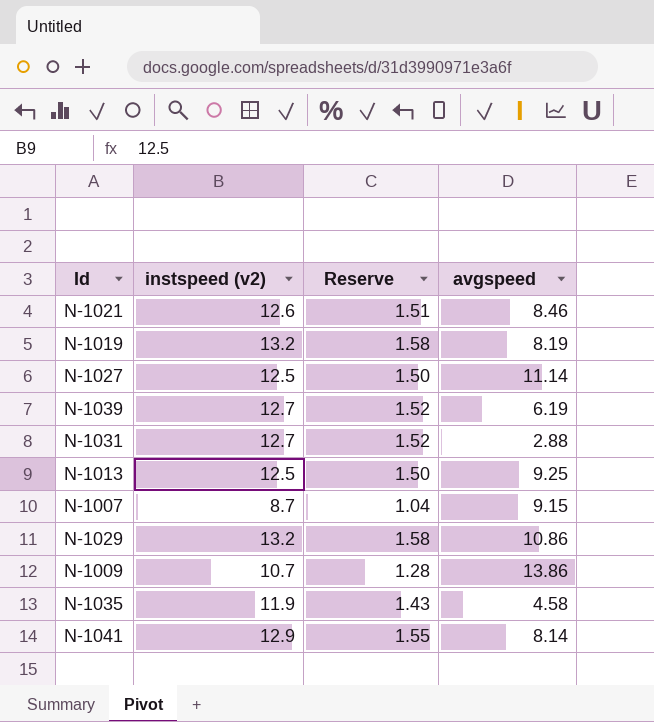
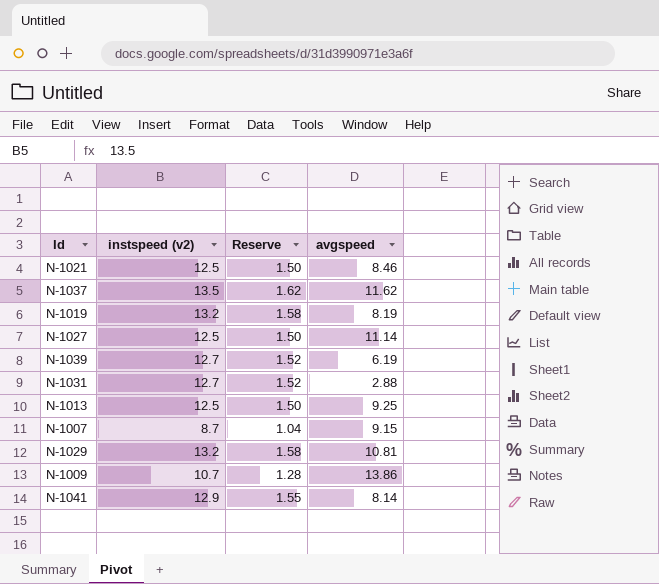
row N-1035: 11.9 | 1.43 | 4.58 -> none
N-1021 | instspeed (v2): 12.6 -> 12.5
N-1021 | Reserve: 1.51 -> 1.50
row N-1037: none -> 13.5 | 1.62 | 11.62
N-1029 | avgspeed: 10.86 -> 10.81

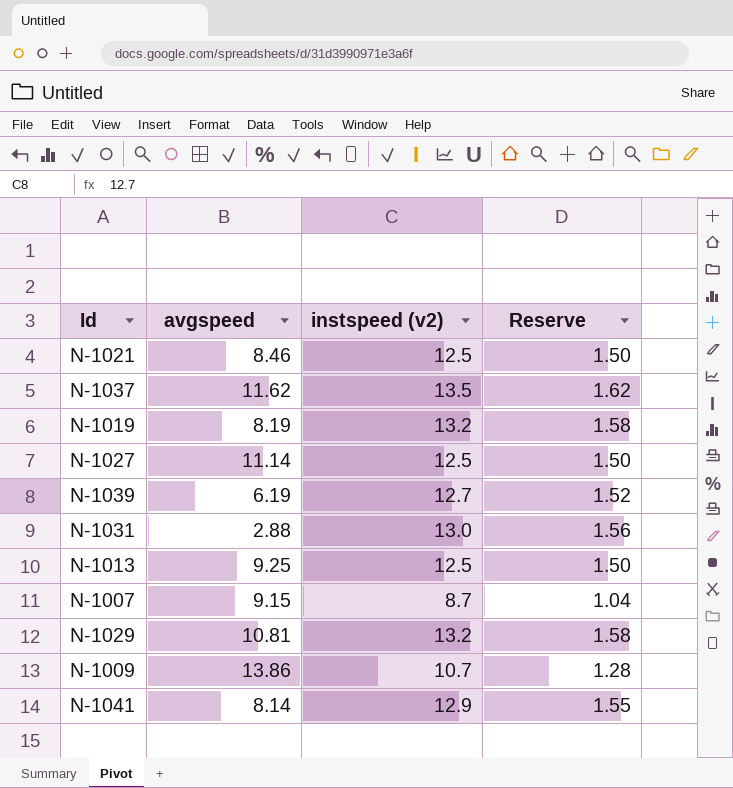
column avgspeed | position: 4 -> 2
N-1031 | instspeed (v2): 12.7 -> 13.0
N-1031 | Reserve: 1.52 -> 1.56

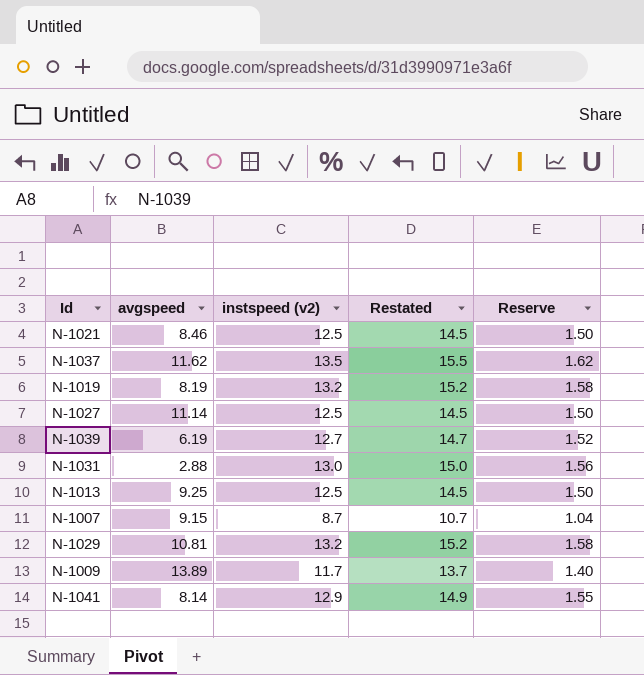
column Restated | formula: none -> [instspeed (v2)] + 2
N-1009 | avgspeed: 13.86 -> 13.89
N-1009 | instspeed (v2): 10.7 -> 11.7
N-1009 | Reserve: 1.28 -> 1.40

